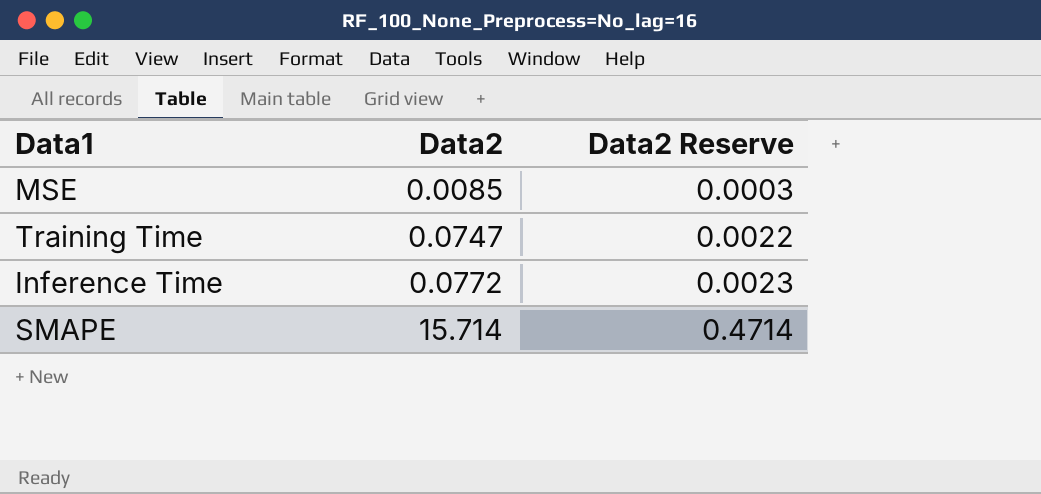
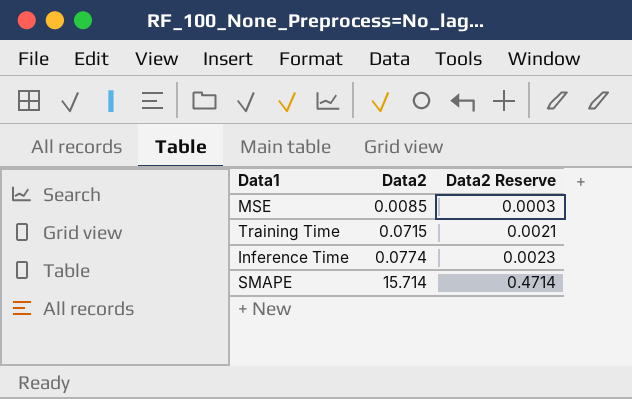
Training Time | Data2: 0.0747 -> 0.0715
Training Time | Data2 Reserve: 0.0022 -> 0.0021
Inference Time | Data2: 0.0772 -> 0.0774

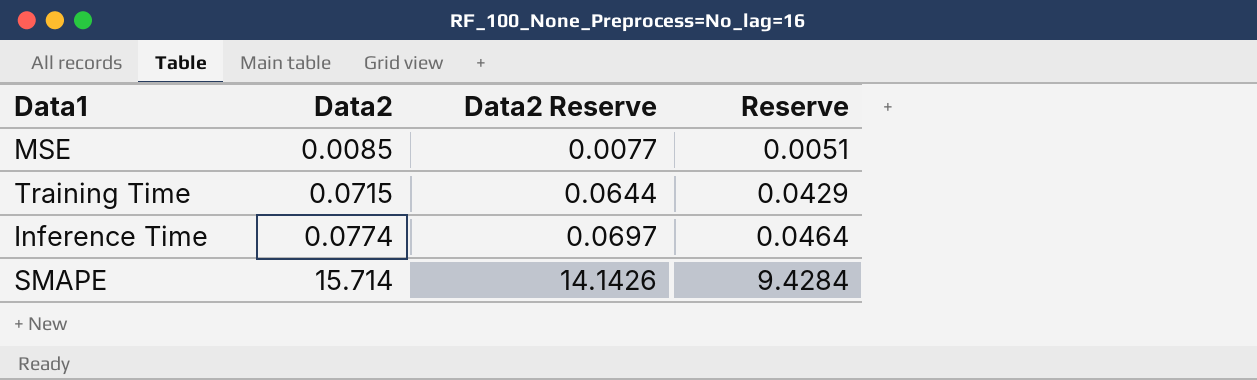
column Data2 Reserve | formula: [Data2] * 0.03 -> [Data2] * 0.9
column Reserve | formula: none -> [Data2] * 0.6

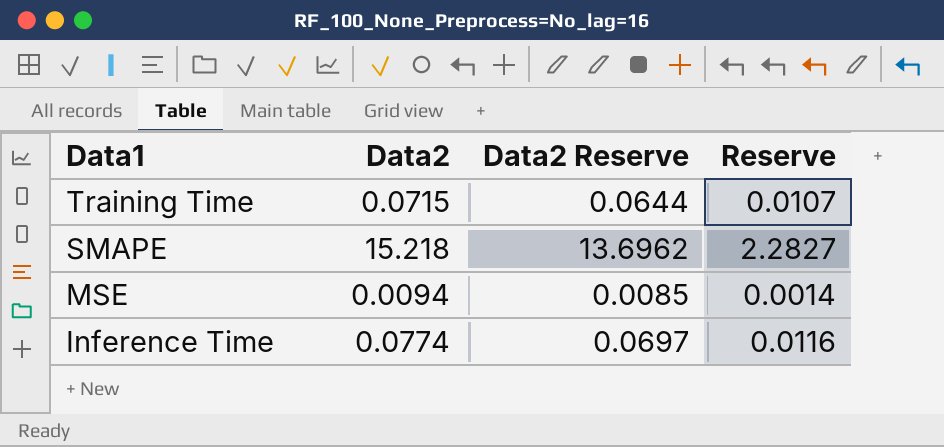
row order: Data2 ascending -> Data1 descending
column Reserve | formula: [Data2] * 0.6 -> [Data2] * 0.15
SMAPE | Data2: 15.714 -> 15.218
SMAPE | Data2 Reserve: 14.1426 -> 13.6962
MSE | Data2: 0.0085 -> 0.0094
MSE | Data2 Reserve: 0.0077 -> 0.0085

